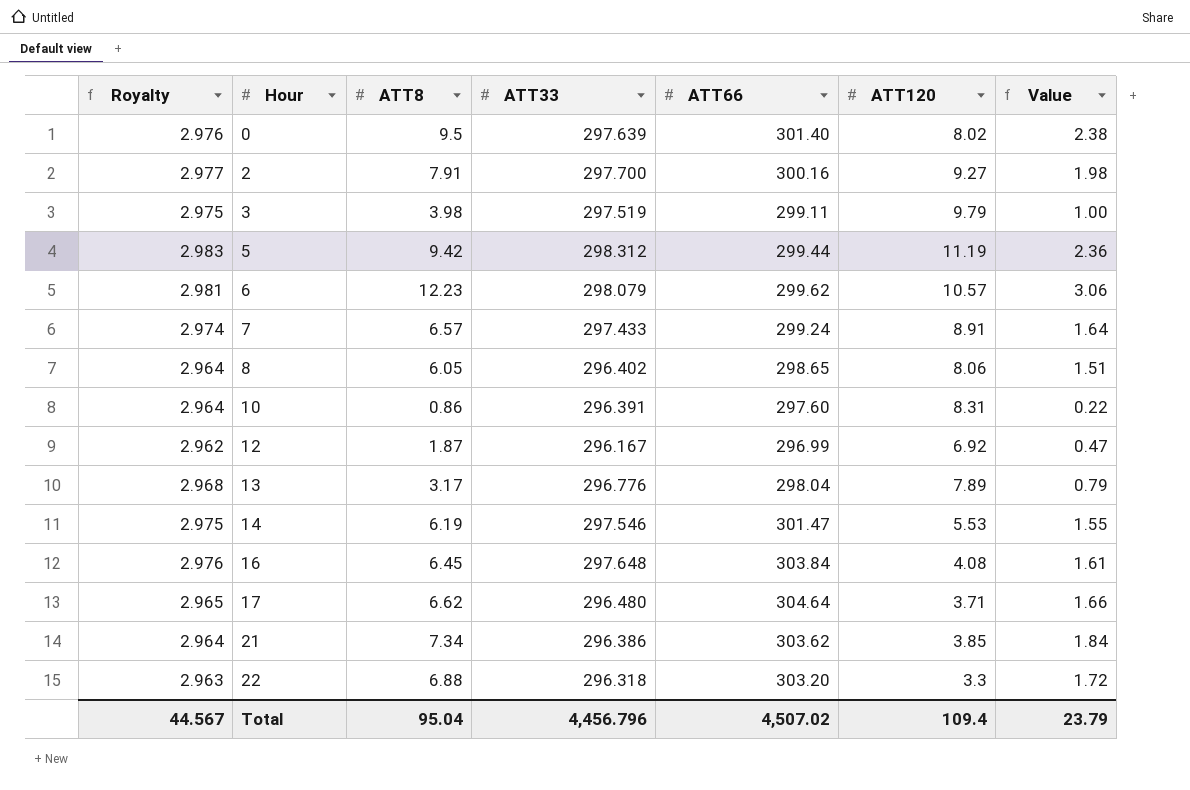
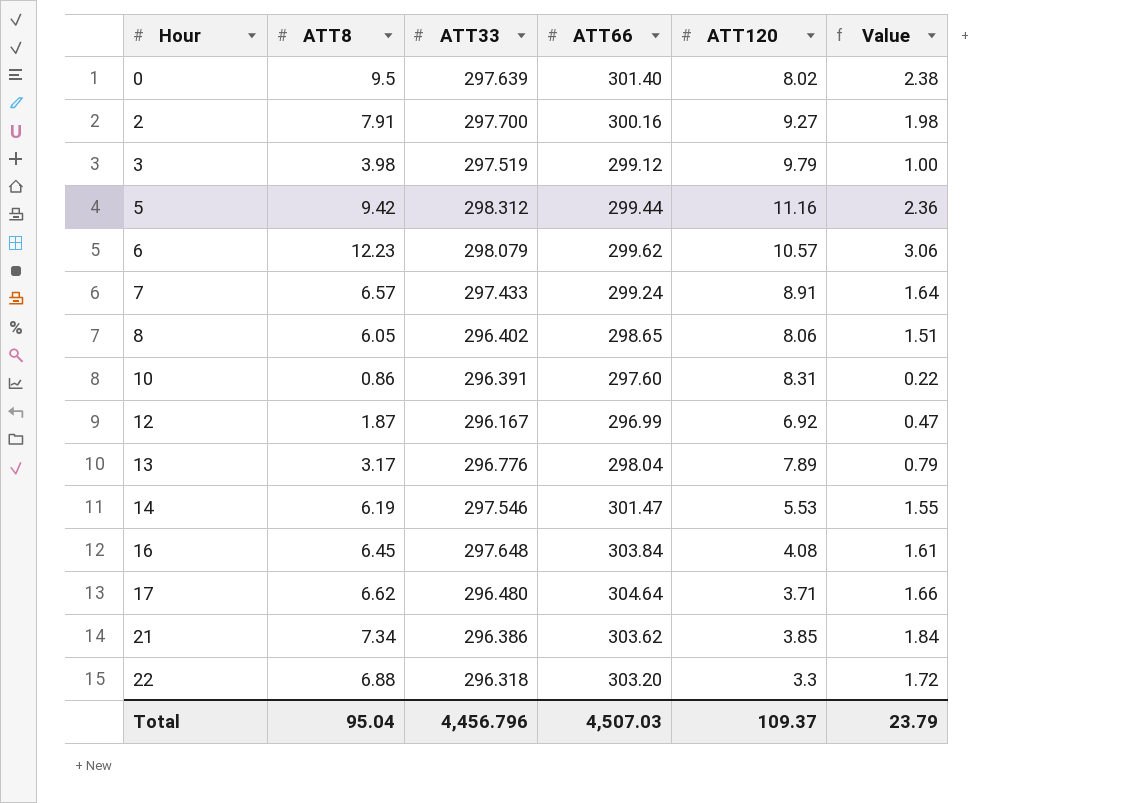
column Royalty | formula: [ATT33] * 0.01 -> none
3 | ATT66: 299.11 -> 299.12
5 | ATT120: 11.19 -> 11.16
Total | ATT66: 4,507.02 -> 4,507.03
Total | ATT120: 109.4 -> 109.37

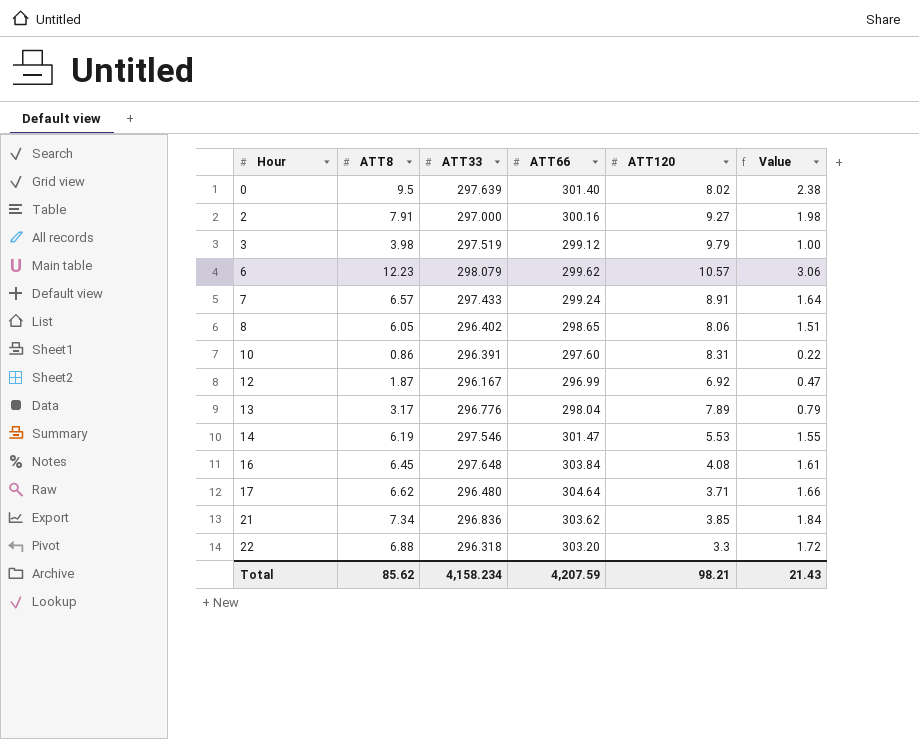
row 5: 9.42 | 298.312 | 299.44 | 11.16 | 2.36 -> none
2 | ATT33: 297.700 -> 297.000
21 | ATT33: 296.386 -> 296.836
Total | ATT8: 95.04 -> 85.62
Total | ATT33: 4,456.796 -> 4,158.234
Total | ATT66: 4,507.03 -> 4,207.59
Total | ATT120: 109.37 -> 98.21
Total | Value: 23.79 -> 21.43

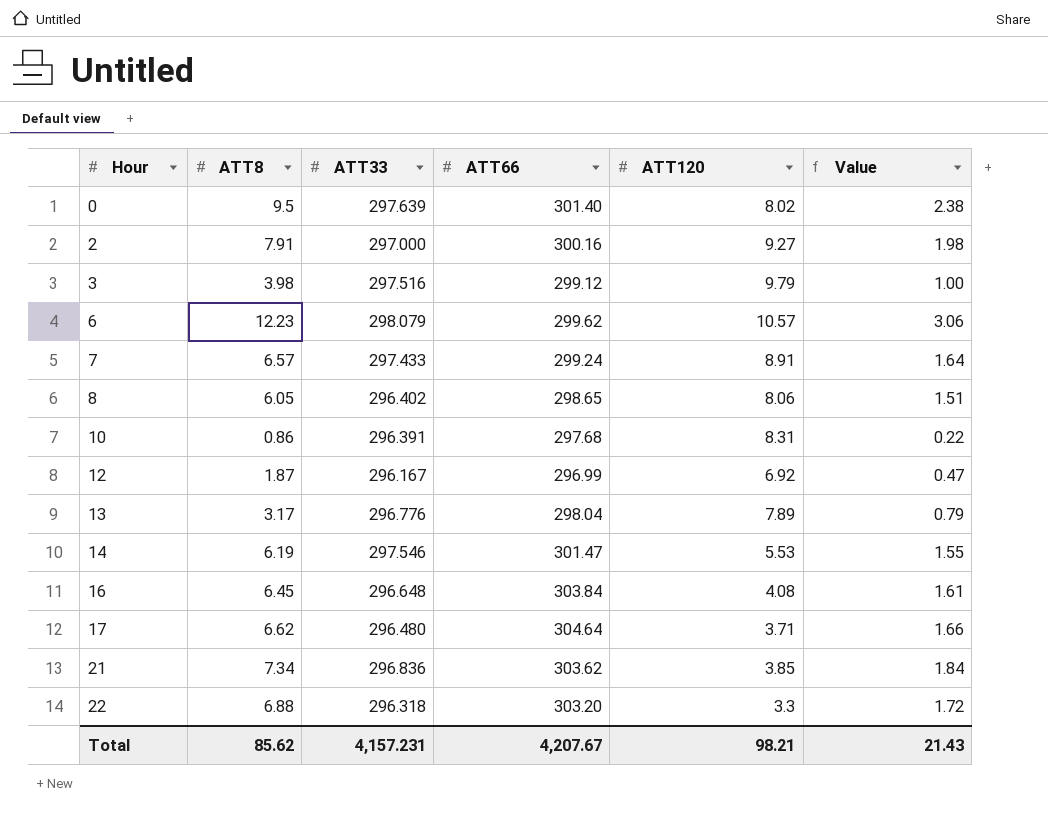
3 | ATT33: 297.519 -> 297.516
10 | ATT66: 297.60 -> 297.68
16 | ATT33: 297.648 -> 296.648
Total | ATT33: 4,158.234 -> 4,157.231
Total | ATT66: 4,207.59 -> 4,207.67

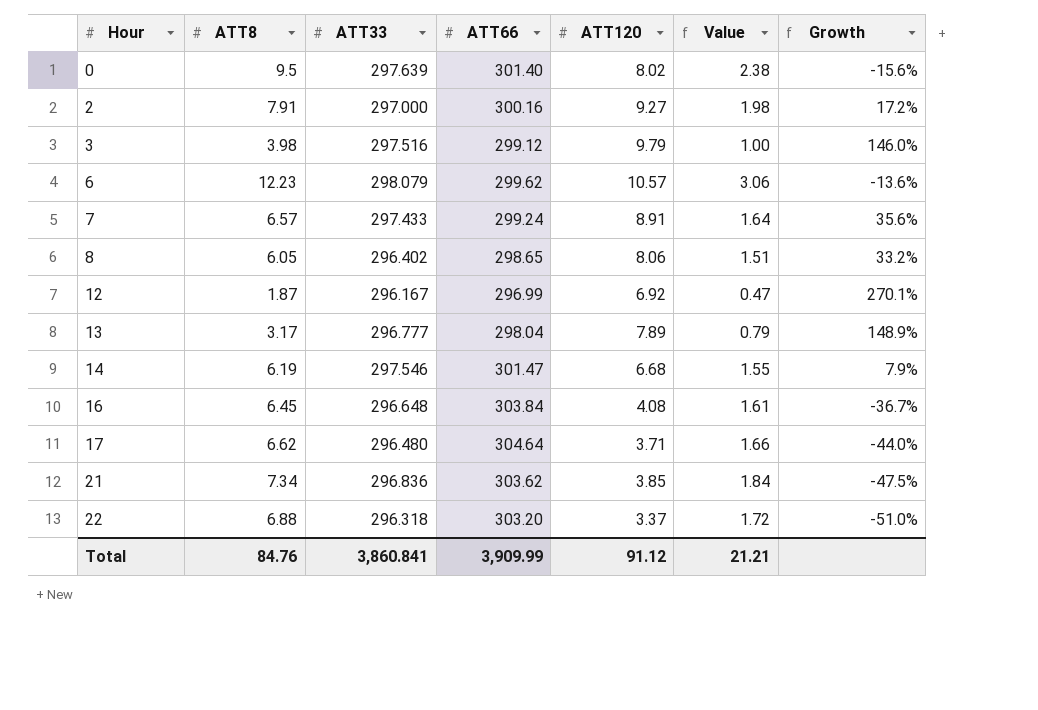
column Growth | formula: none -> ([ATT120] - [ATT8]) / [ATT8]
row 10: 0.86 | 296.391 | 297.68 | 8.31 | 0.22 -> none
13 | ATT33: 296.776 -> 296.777
14 | ATT120: 5.53 -> 6.68
22 | ATT120: 3.3 -> 3.37
Total | ATT8: 85.62 -> 84.76
Total | ATT33: 4,157.231 -> 3,860.841
Total | ATT66: 4,207.67 -> 3,909.99
Total | ATT120: 98.21 -> 91.12
Total | Value: 21.43 -> 21.21

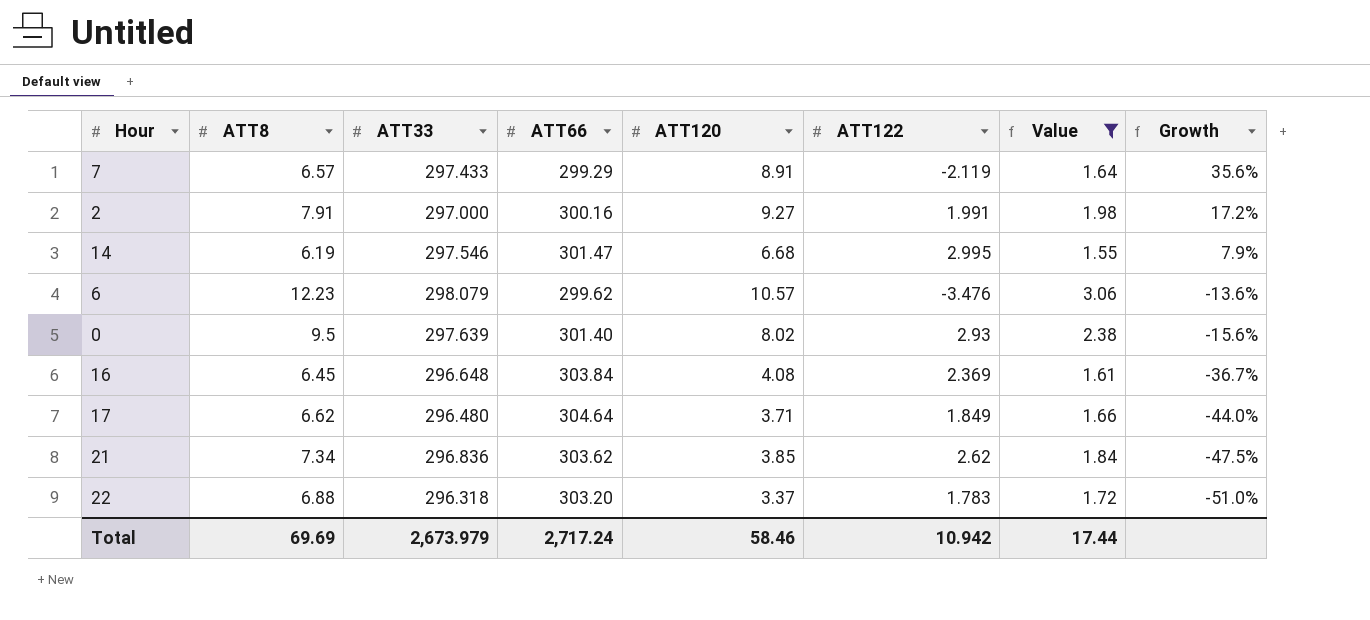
filter: none -> Value >= 1.55
row order: Hour ascending -> Growth descending
column ATT122 | position: none -> 6
7 | ATT66: 299.24 -> 299.29
Total | ATT8: 84.76 -> 69.69
Total | ATT33: 3,860.841 -> 2,673.979
Total | ATT66: 3,909.99 -> 2,717.24
Total | ATT120: 91.12 -> 58.46
Total | Value: 21.21 -> 17.44

